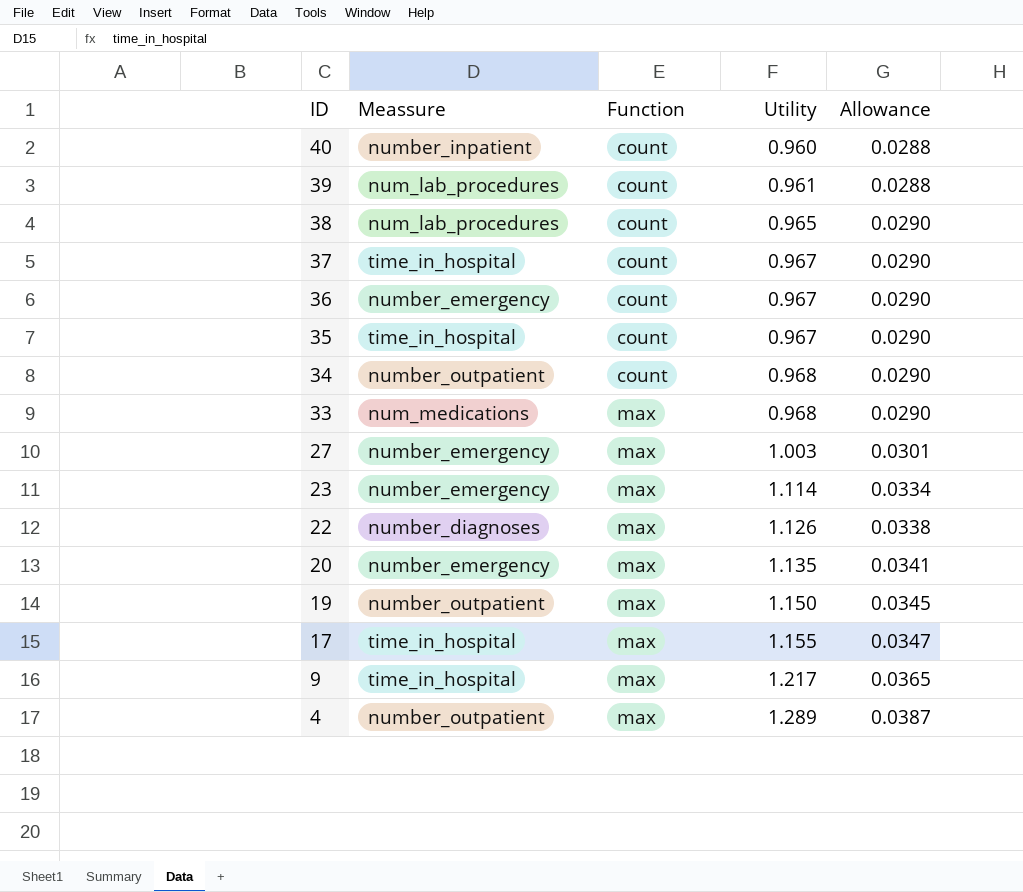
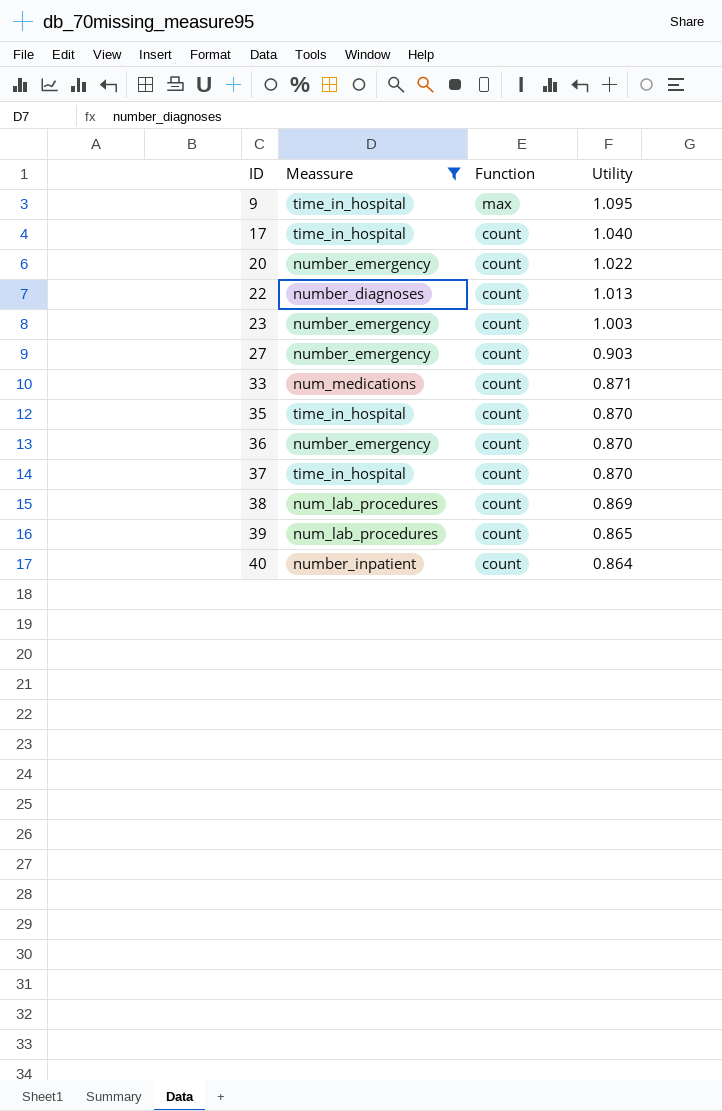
filter: none -> Meassure != number_outpatient
row order: ID descending -> ID ascending
column Allowance | formula: [Utility] * 0.03 -> none
9 | Utility: 1.217 -> 1.095
17 | Function: max -> count
17 | Utility: 1.155 -> 1.040
20 | Function: max -> count
20 | Utility: 1.135 -> 1.022
22 | Function: max -> count
22 | Utility: 1.126 -> 1.013
23 | Function: max -> count
23 | Utility: 1.114 -> 1.003
27 | Function: max -> count
27 | Utility: 1.003 -> 0.903
33 | Function: max -> count
33 | Utility: 0.968 -> 0.871
35 | Utility: 0.967 -> 0.870
36 | Utility: 0.967 -> 0.870
37 | Utility: 0.967 -> 0.870
38 | Utility: 0.965 -> 0.869
39 | Utility: 0.961 -> 0.865
40 | Utility: 0.960 -> 0.864

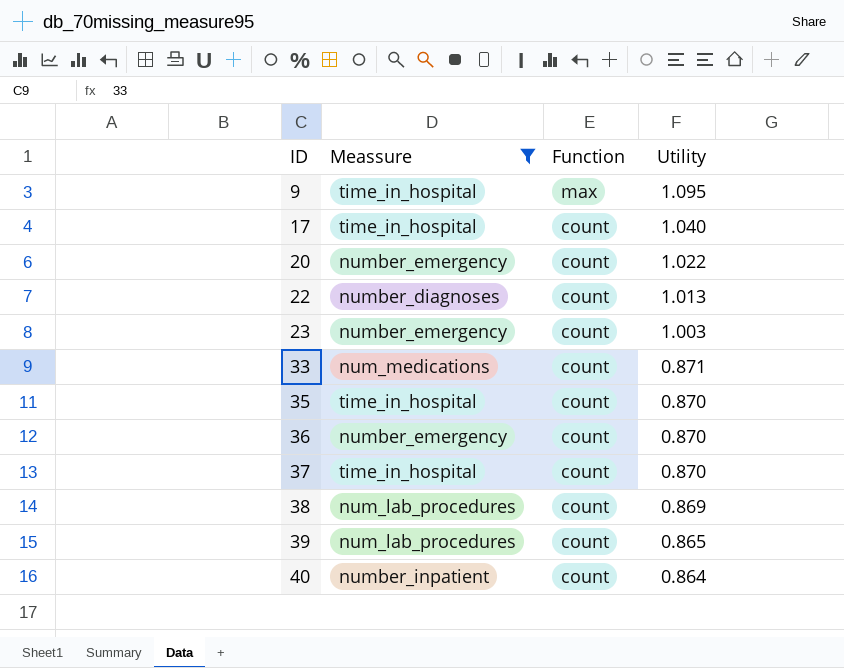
row 27: number_emergency | count | 0.903 -> none

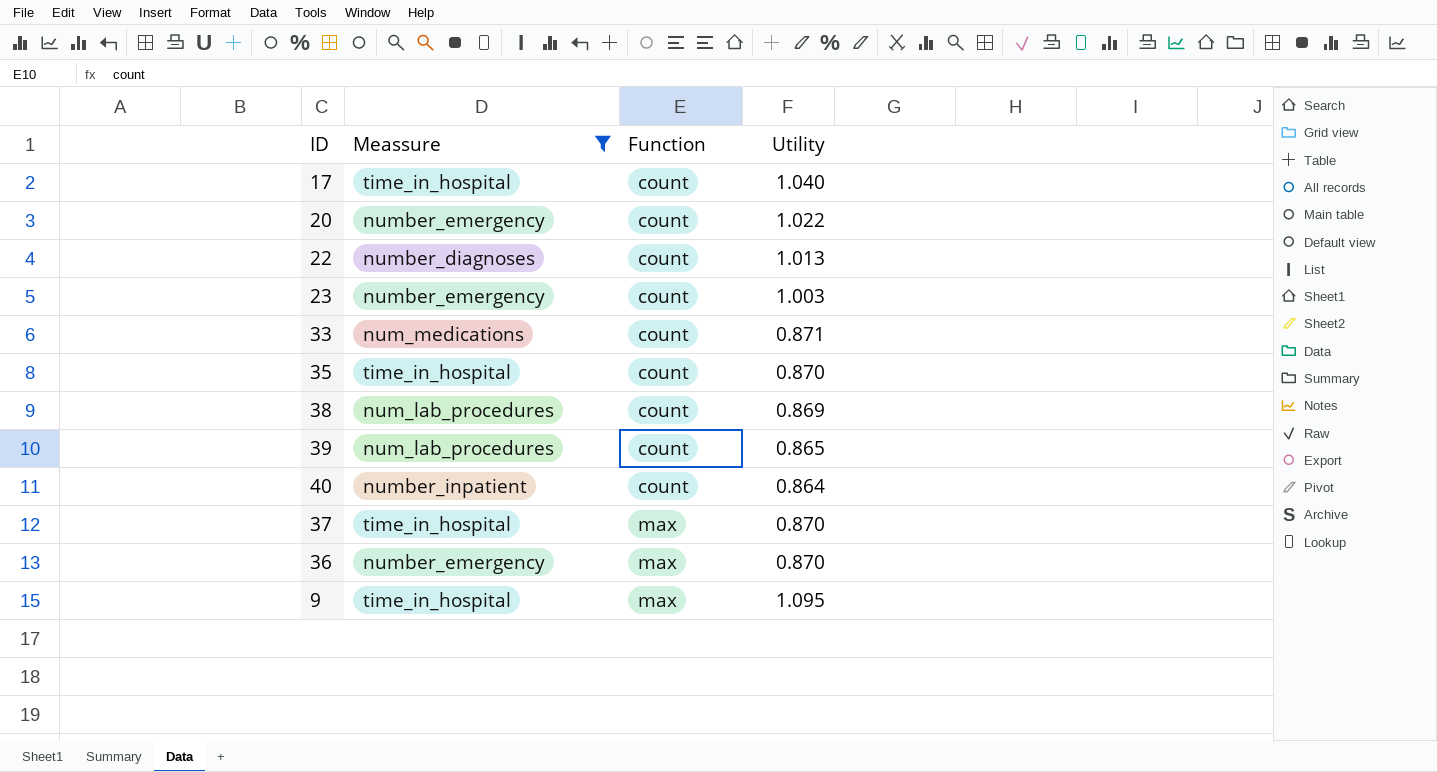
row order: ID ascending -> Function ascending
37 | Function: count -> max
36 | Function: count -> max

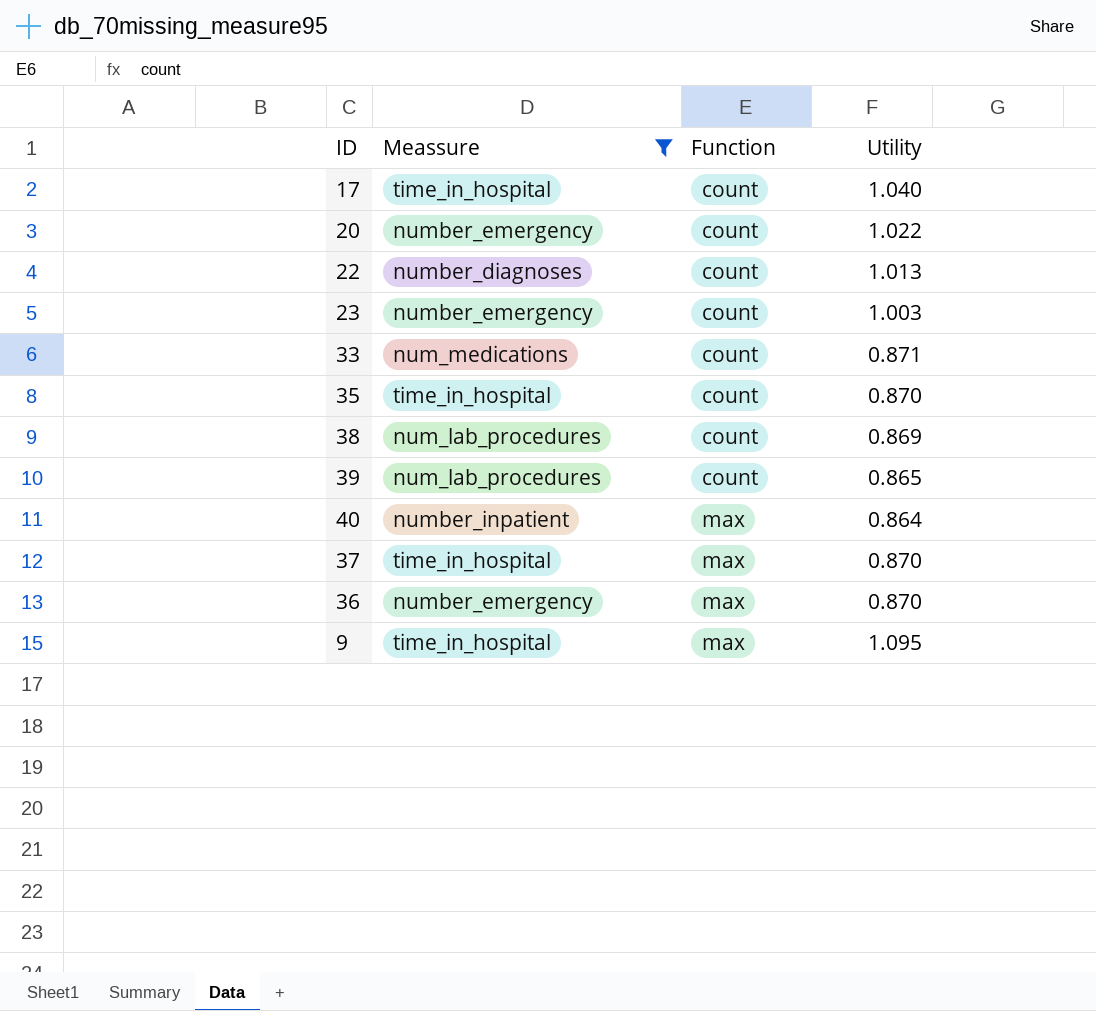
40 | Function: count -> max

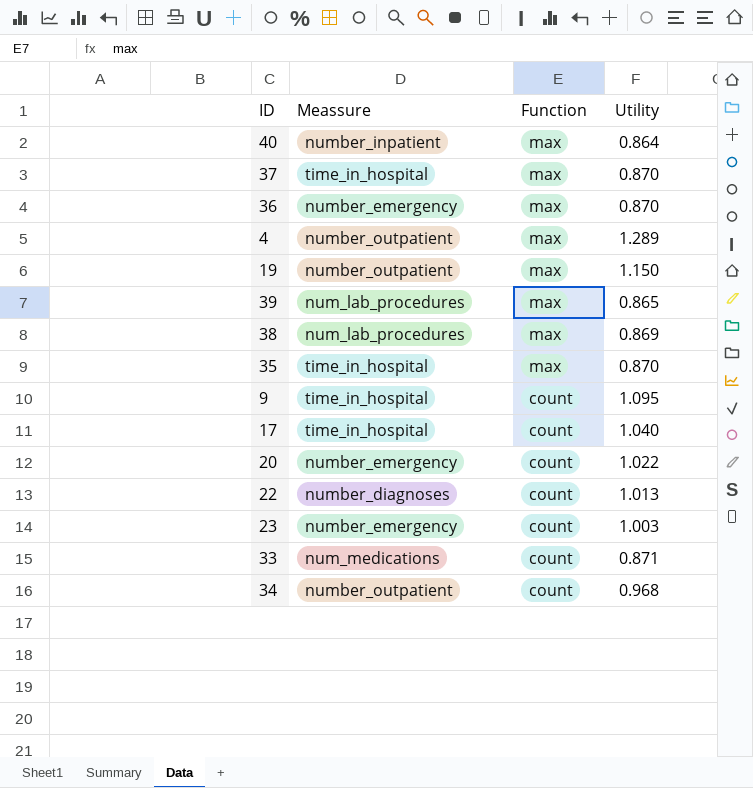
filter: Meassure != number_outpatient -> none
row order: Function ascending -> Function descending
39 | Function: count -> max
38 | Function: count -> max
35 | Function: count -> max
9 | Function: max -> count

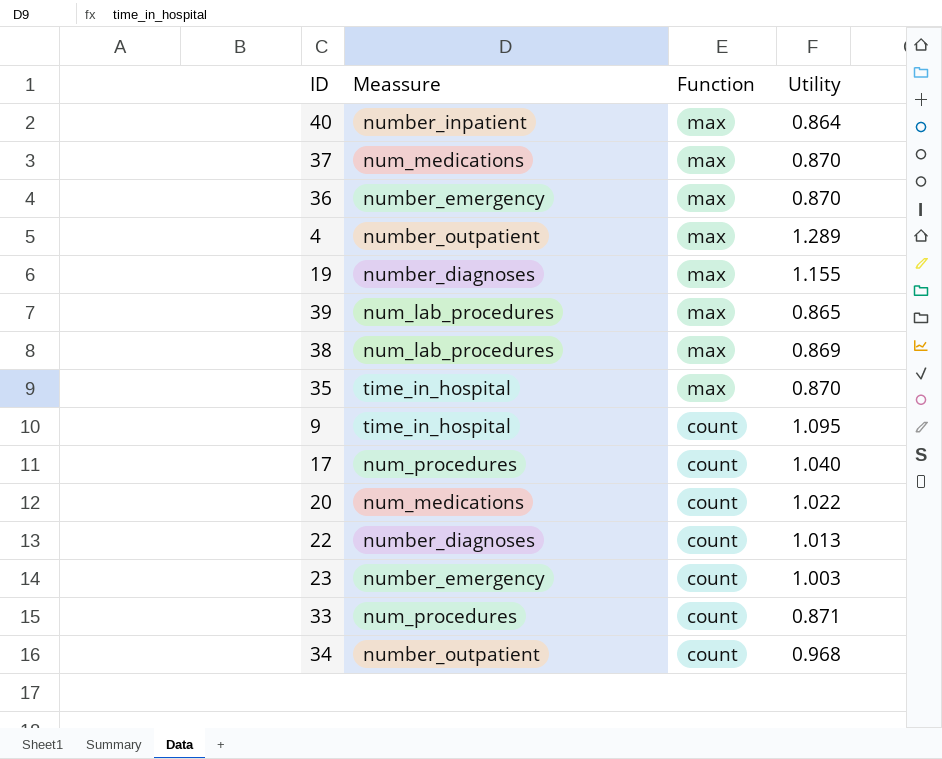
37 | Meassure: time_in_hospital -> num_medications
19 | Meassure: number_outpatient -> number_diagnoses
19 | Utility: 1.150 -> 1.155
17 | Meassure: time_in_hospital -> num_procedures
20 | Meassure: number_emergency -> num_medications
33 | Meassure: num_medications -> num_procedures

